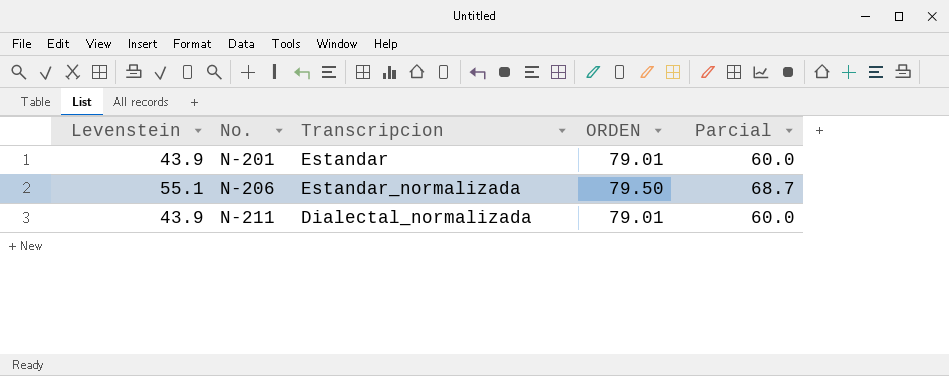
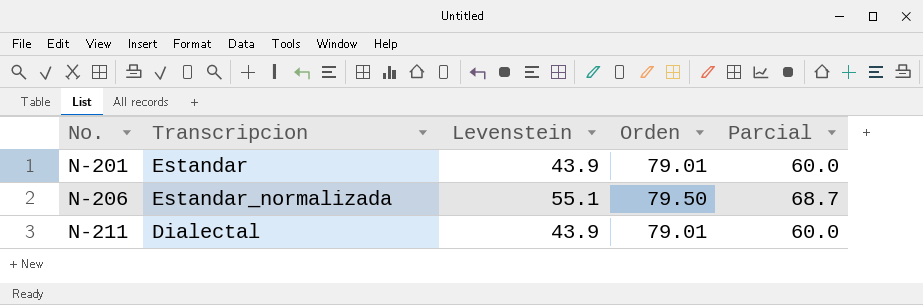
column Levenstein | position: 1 -> 3
column name: ORDEN -> Orden
N-211 | Transcripcion: Dialectal_normalizada -> Dialectal

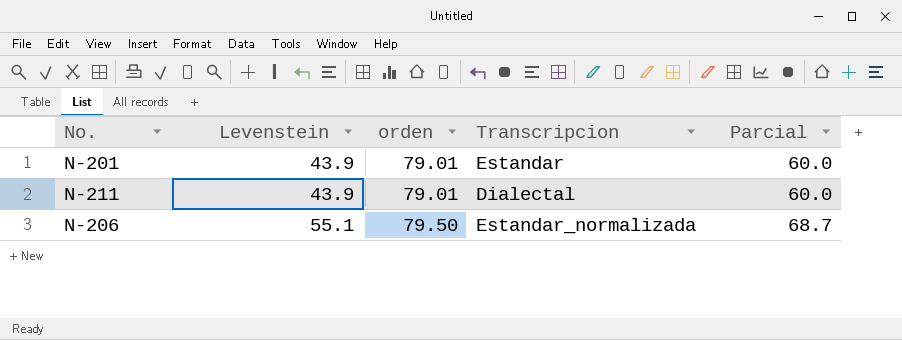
row order: No. ascending -> Levenstein ascending
column name: Orden -> orden
column Transcripcion | position: 2 -> 4

